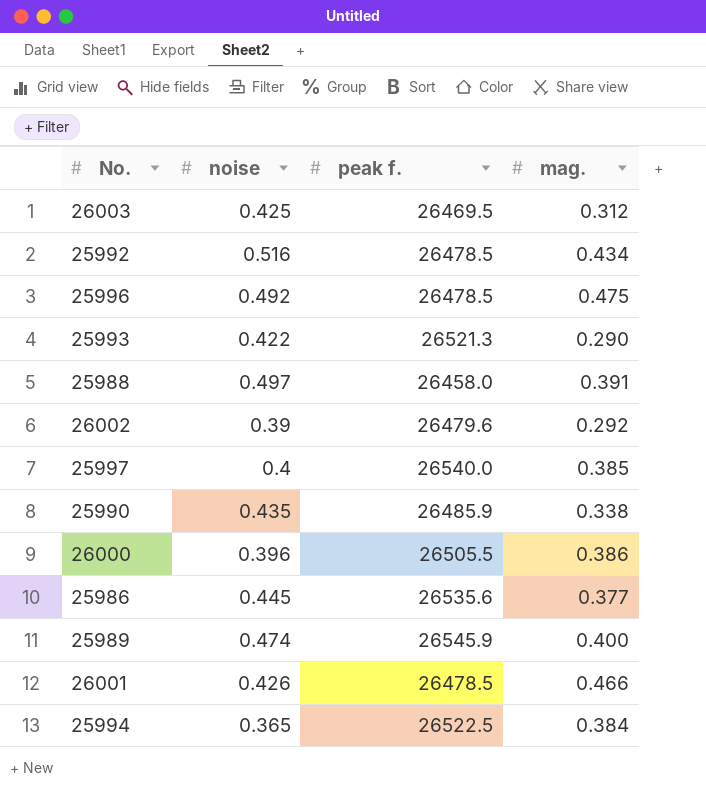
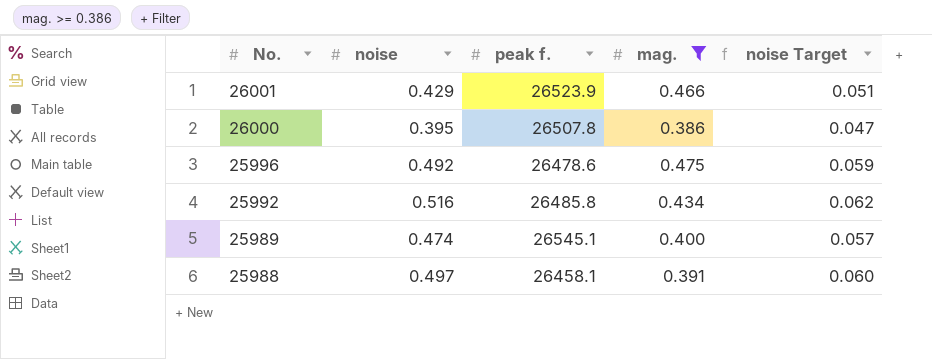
filter: none -> mag. >= 0.386
row order: none -> No. descending
column noise Target | formula: none -> [noise] * 0.12
26001 | noise: 0.426 -> 0.429
26001 | peak f.: 26478.5 -> 26523.9
26000 | noise: 0.396 -> 0.395
26000 | peak f.: 26505.5 -> 26507.8
25996 | peak f.: 26478.5 -> 26478.6
25992 | peak f.: 26478.5 -> 26485.8
25989 | peak f.: 26545.9 -> 26545.1
25988 | peak f.: 26458.0 -> 26458.1

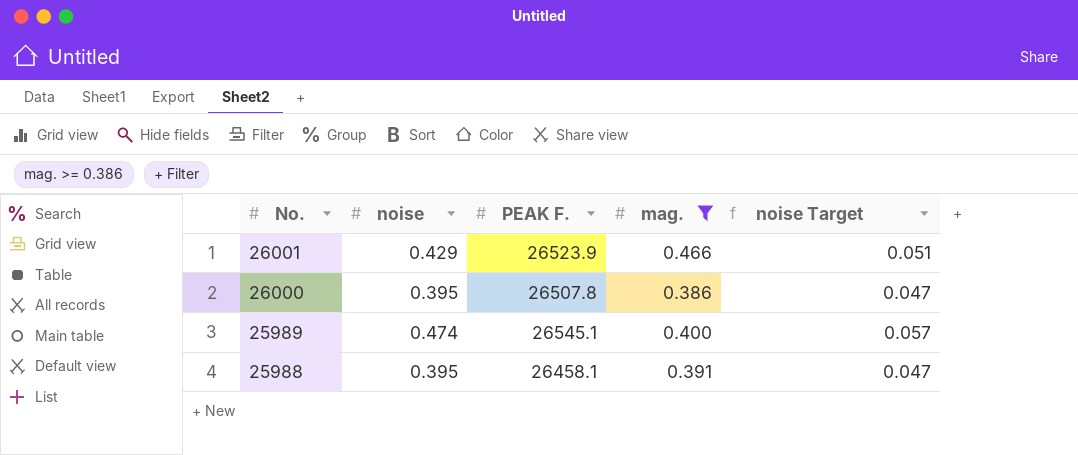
column name: peak f. -> PEAK F.
row 25996: 0.492 | 26478.6 | 0.475 | 0.059 -> none
row 25992: 0.516 | 26485.8 | 0.434 | 0.062 -> none
25988 | noise: 0.497 -> 0.395
25988 | noise Target: 0.060 -> 0.047

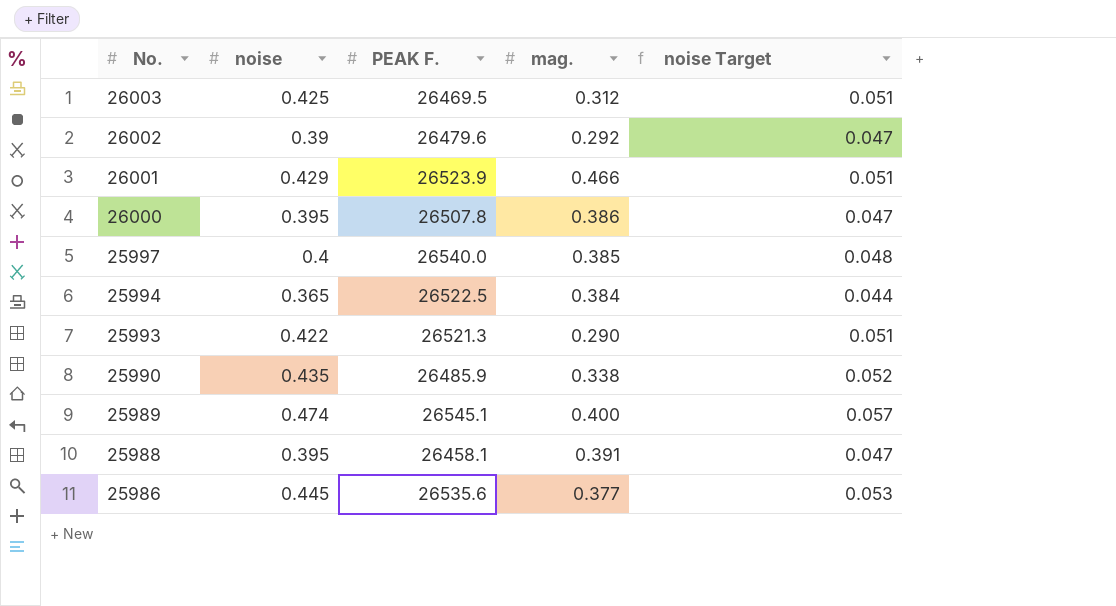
filter: mag. >= 0.386 -> none

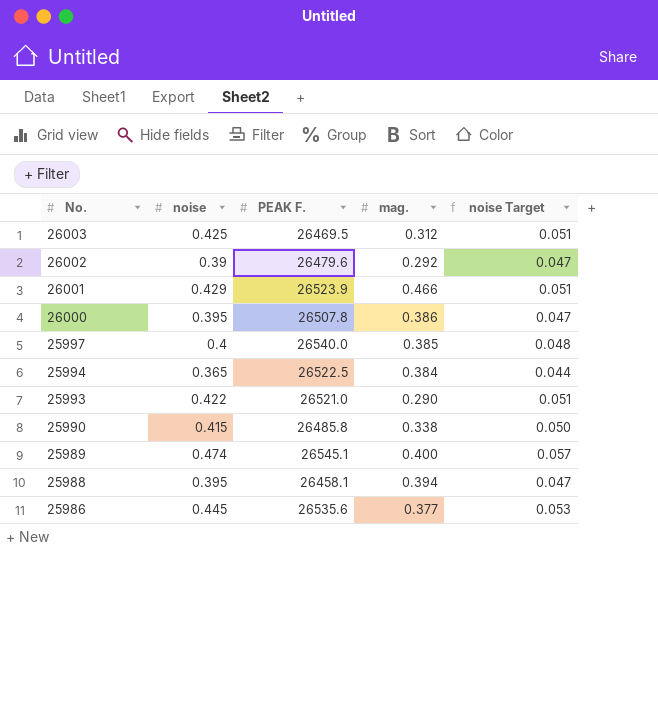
25993 | PEAK F.: 26521.3 -> 26521.0
25990 | noise: 0.435 -> 0.415
25990 | PEAK F.: 26485.9 -> 26485.8
25990 | noise Target: 0.052 -> 0.050
25988 | mag.: 0.391 -> 0.394

